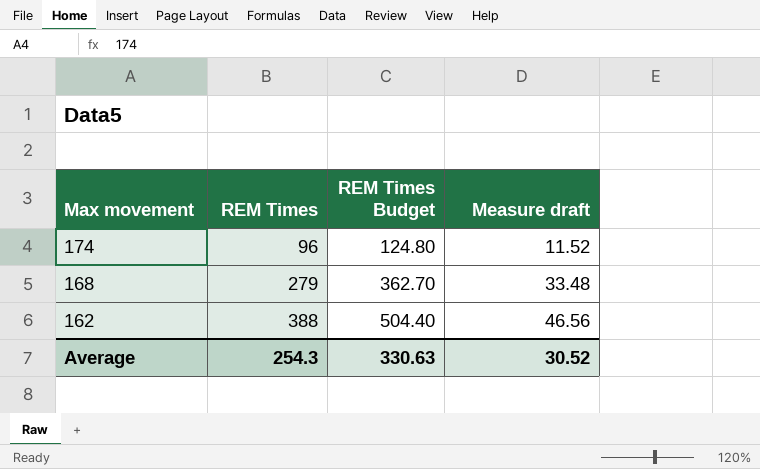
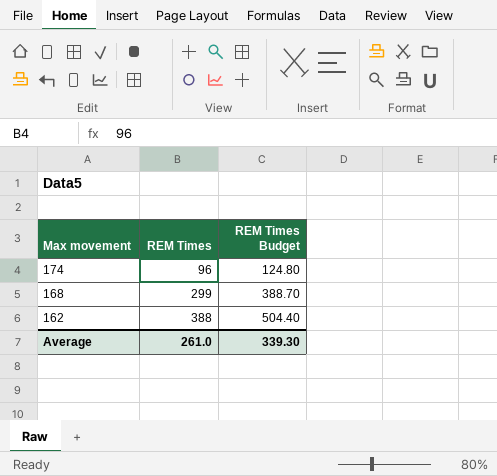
column Measure draft | formula: [REM Times] * 0.12 -> none
168 | REM Times: 279 -> 299
168 | REM Times Budget: 362.70 -> 388.70
Average | REM Times: 254.3 -> 261.0
Average | REM Times Budget: 330.63 -> 339.30

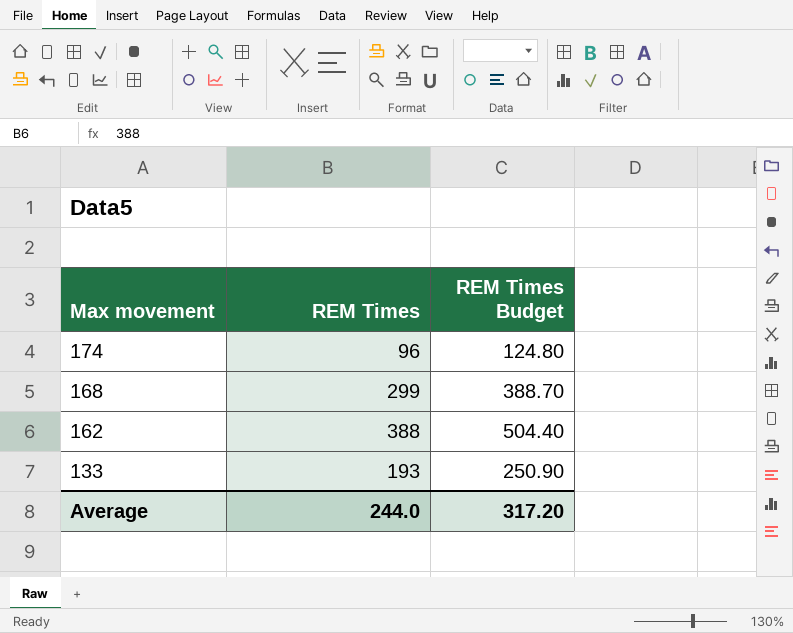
row 133: none -> 193 | 250.90
Average | REM Times: 261.0 -> 244.0
Average | REM Times Budget: 339.30 -> 317.20

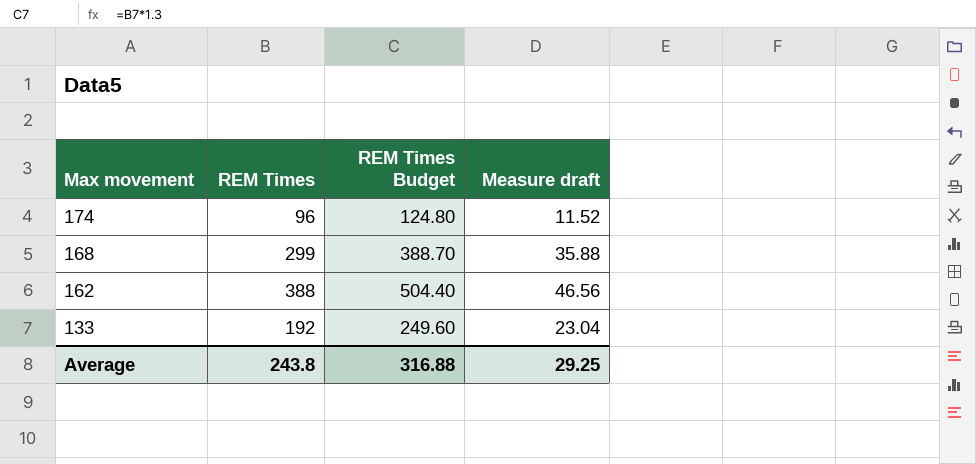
column Measure draft | formula: none -> [REM Times] * 0.12
133 | REM Times: 193 -> 192
133 | REM Times Budget: 250.90 -> 249.60
Average | REM Times: 244.0 -> 243.8
Average | REM Times Budget: 317.20 -> 316.88

